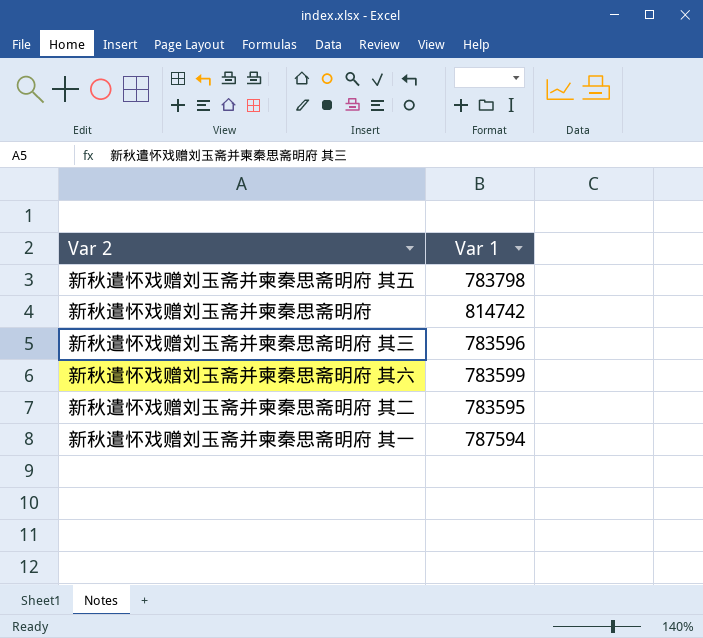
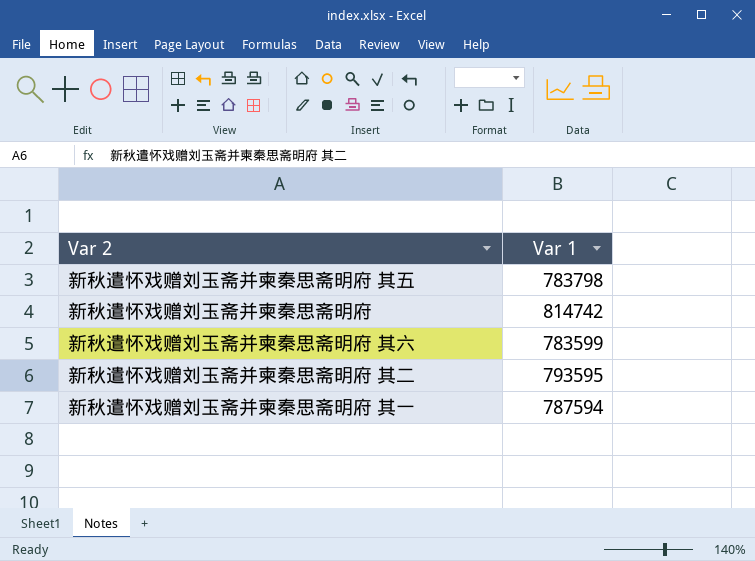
row 新秋遣怀戏赠刘玉斋并柬秦思斋明府 其三: 783596 -> none
新秋遣怀戏赠刘玉斋并柬秦思斋明府 其二 | Var 1: 783595 -> 793595

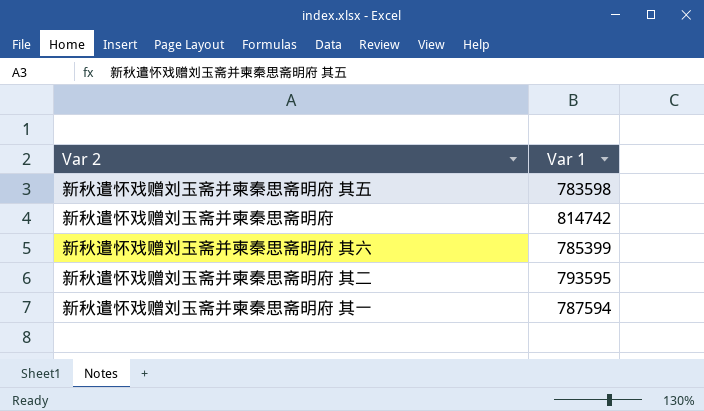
新秋遣怀戏赠刘玉斋并柬秦思斋明府 其五 | Var 1: 783798 -> 783598
新秋遣怀戏赠刘玉斋并柬秦思斋明府 其六 | Var 1: 783599 -> 785399

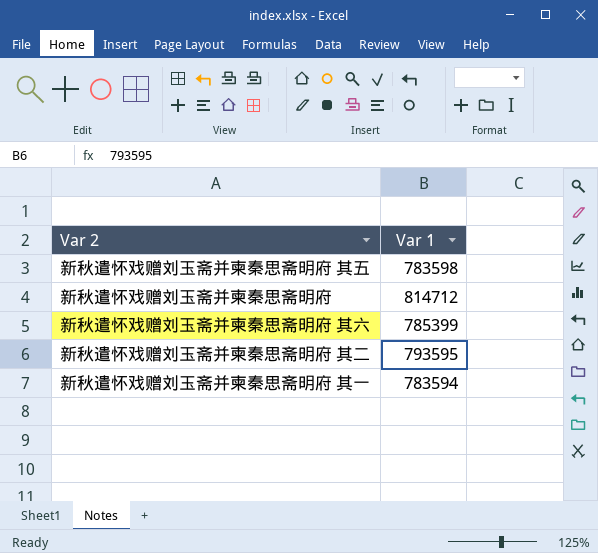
新秋遣怀戏赠刘玉斋并柬秦思斋明府 | Var 1: 814742 -> 814712
新秋遣怀戏赠刘玉斋并柬秦思斋明府 其一 | Var 1: 787594 -> 783594

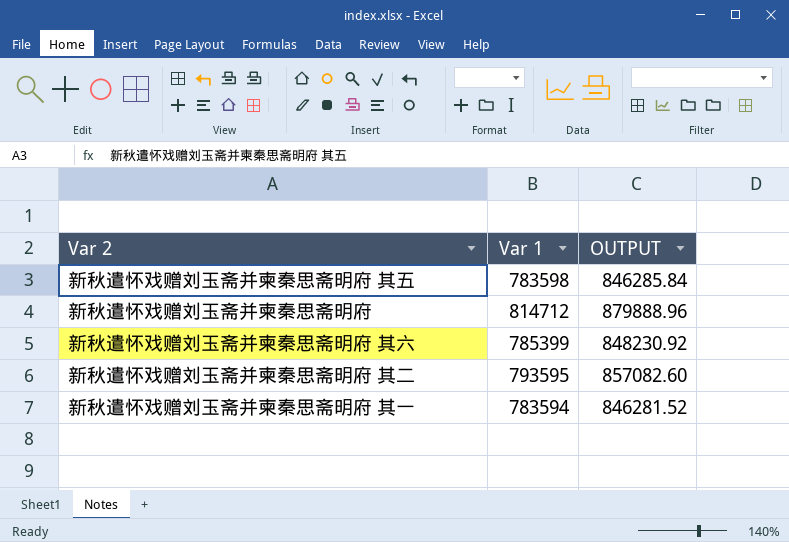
column OUTPUT | formula: none -> [Var 1] * 1.08

